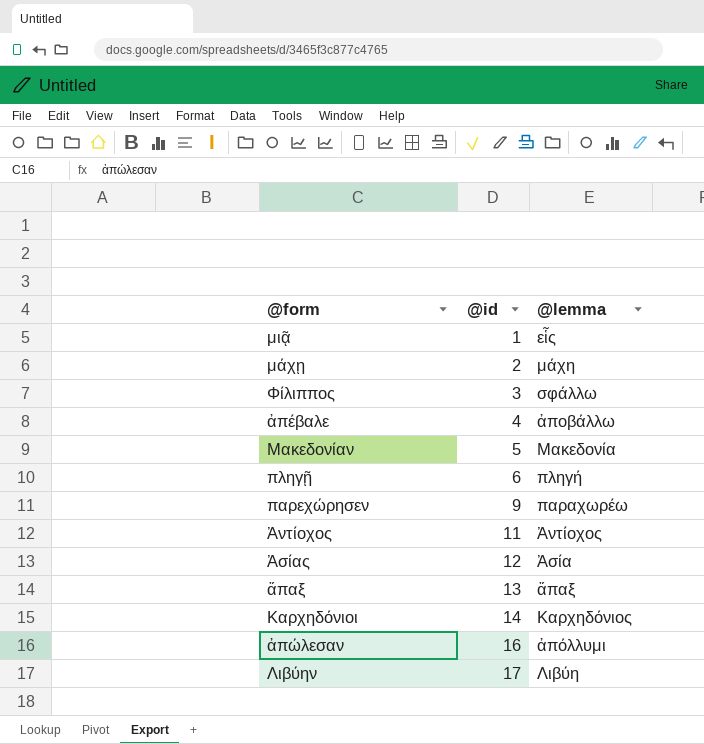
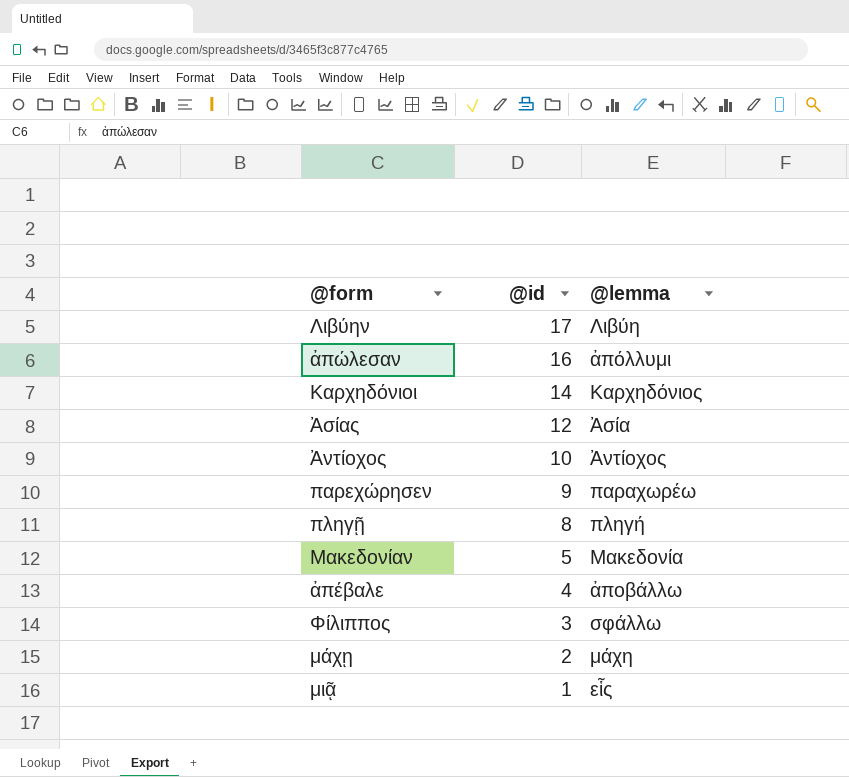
row order: @id ascending -> @id descending
row ἅπαξ: 13 | ἅπαξ -> none
Ἀντίοχος | @id: 11 -> 10
πληγῇ | @id: 6 -> 8

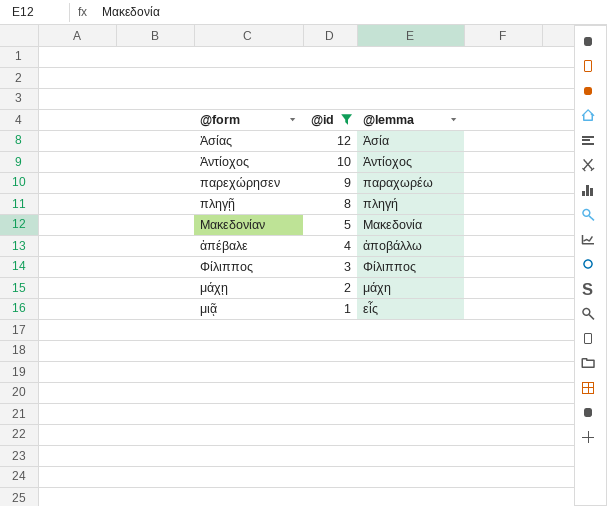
filter: none -> @id <= 12
Φίλιππος | @lemma: σφάλλω -> Φίλιππος

